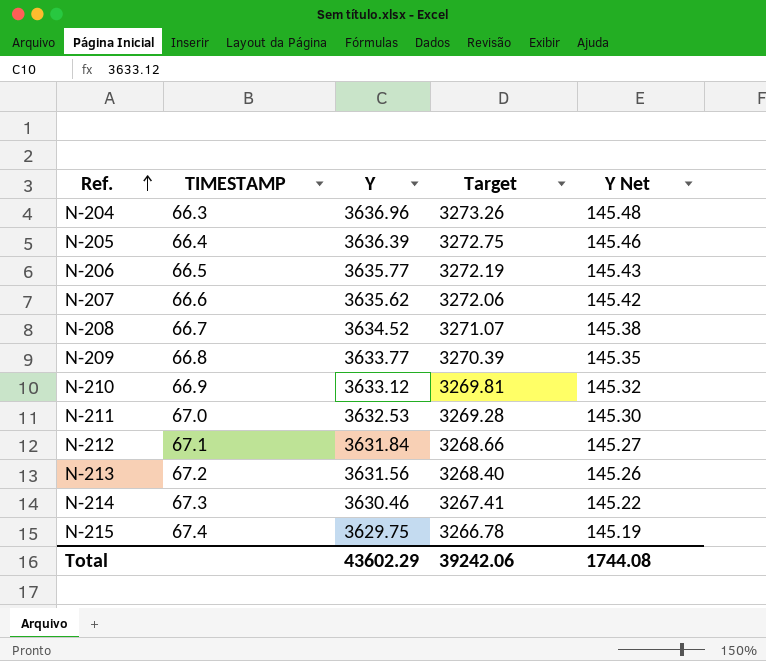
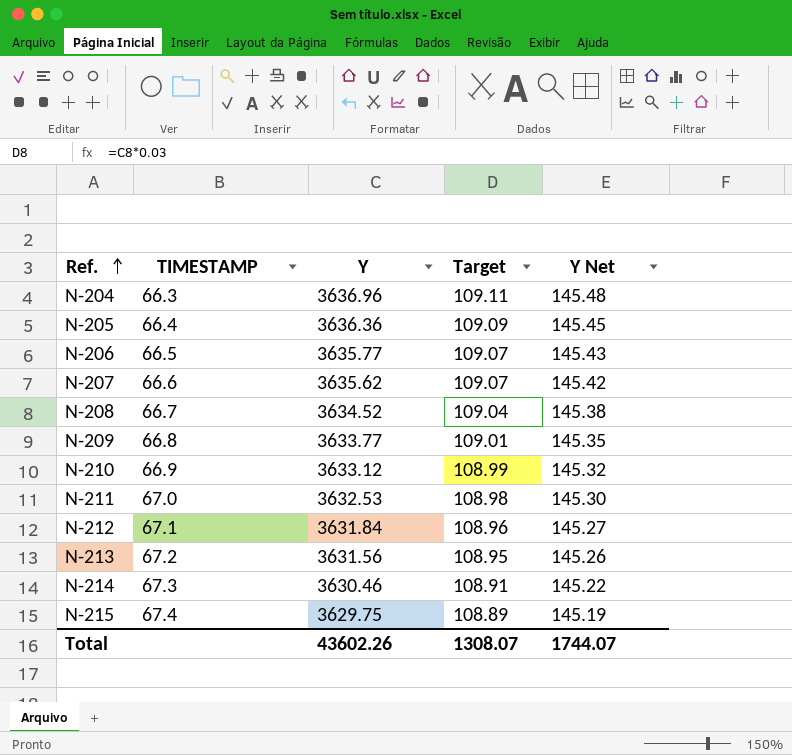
column Target | formula: [Y] * 0.9 -> [Y] * 0.03
N-205 | Y: 3636.39 -> 3636.36
N-205 | Y Net: 145.46 -> 145.45
Total | Y: 43602.29 -> 43602.26
Total | Target: 39242.06 -> 1308.07
Total | Y Net: 1744.08 -> 1744.07

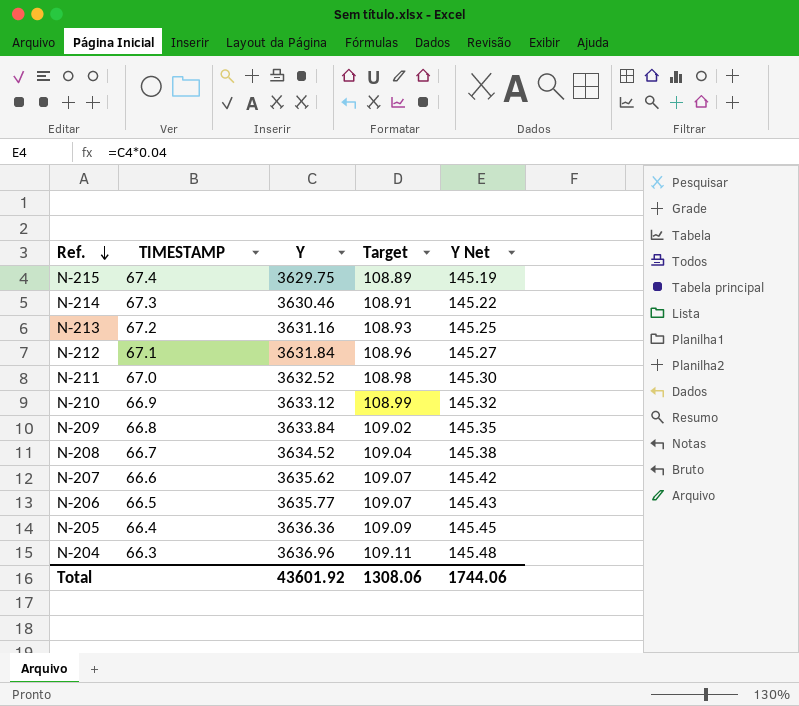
row order: Ref. ascending -> Ref. descending
N-213 | Y: 3631.56 -> 3631.16
N-213 | Target: 108.95 -> 108.93
N-213 | Y Net: 145.26 -> 145.25
N-211 | Y: 3632.53 -> 3632.52
N-209 | Y: 3633.77 -> 3633.84
N-209 | Target: 109.01 -> 109.02
Total | Y: 43602.26 -> 43601.92
Total | Target: 1308.07 -> 1308.06
Total | Y Net: 1744.07 -> 1744.06

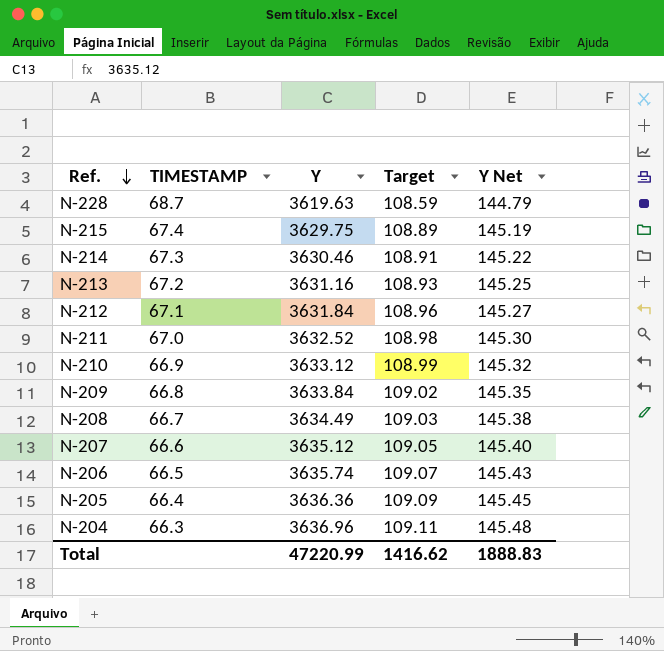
row N-228: none -> 68.7 | 3619.63 | 108.59 | 144.79
N-208 | Y: 3634.52 -> 3634.49
N-208 | Target: 109.04 -> 109.03
N-207 | Y: 3635.62 -> 3635.12
N-207 | Target: 109.07 -> 109.05
N-207 | Y Net: 145.42 -> 145.40
N-206 | Y: 3635.77 -> 3635.74
Total | Y: 43601.92 -> 47220.99
Total | Target: 1308.06 -> 1416.62
Total | Y Net: 1744.06 -> 1888.83

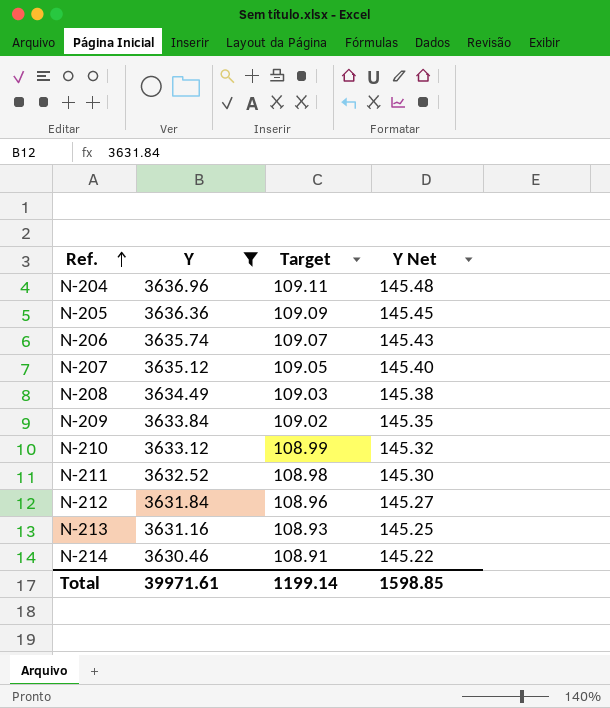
filter: none -> Y >= 3630.46
row order: Ref. descending -> Ref. ascending
column TIMESTAMP | position: 2 -> none
Total | Y: 47220.99 -> 39971.61
Total | Target: 1416.62 -> 1199.14
Total | Y Net: 1888.83 -> 1598.85

